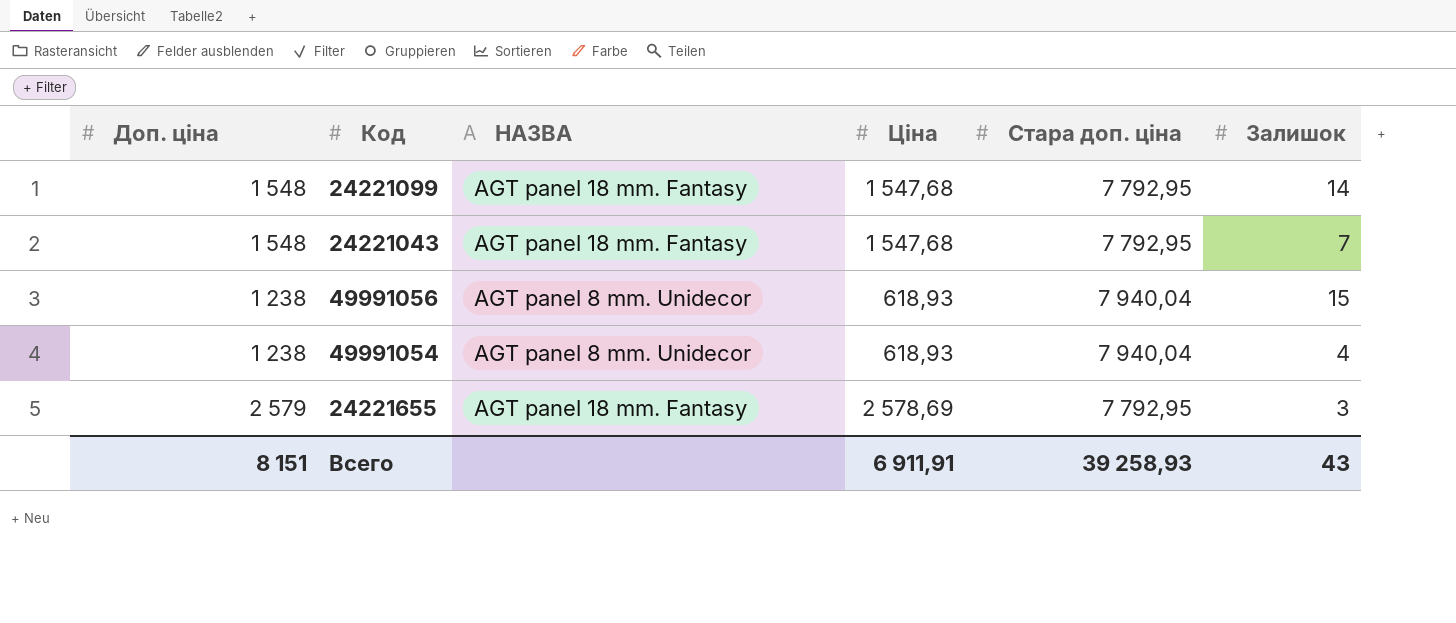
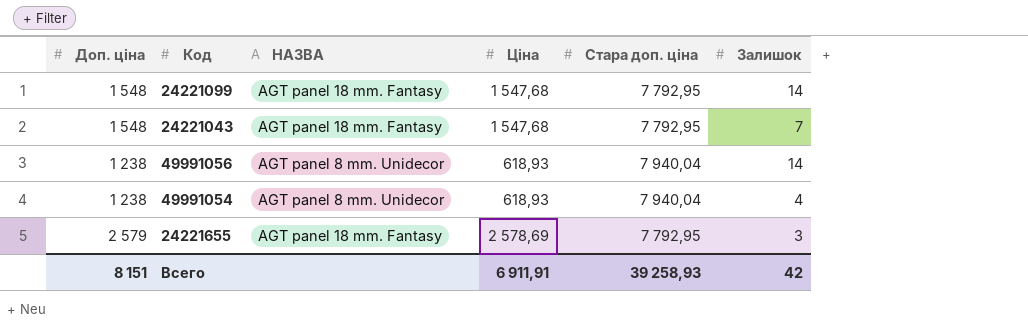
49991056 | Залишок: 15 -> 14
Всего | Залишок: 43 -> 42

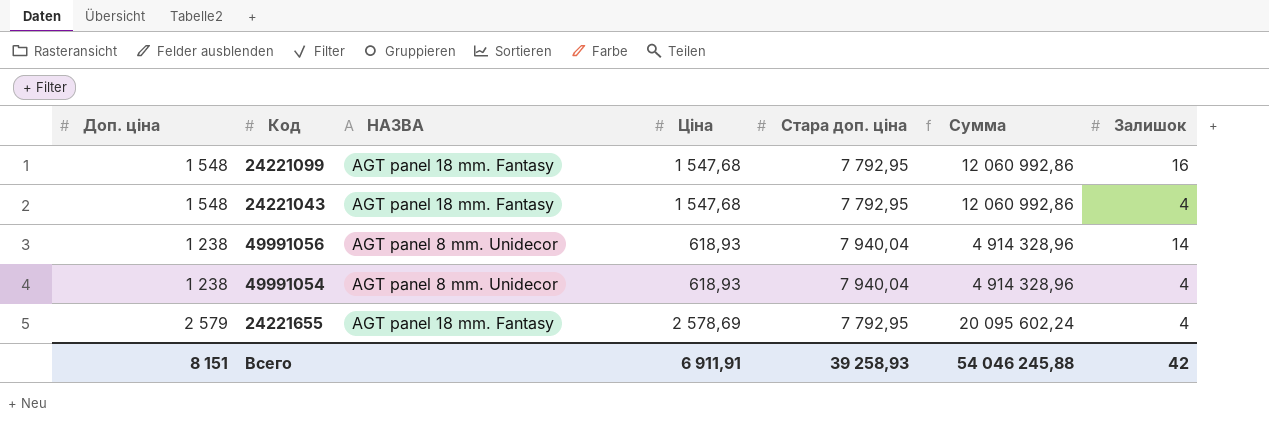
column Сумма | formula: none -> [Ціна] * [Стара доп. ціна]
24221099 | Залишок: 14 -> 16
24221043 | Залишок: 7 -> 4
24221655 | Залишок: 3 -> 4

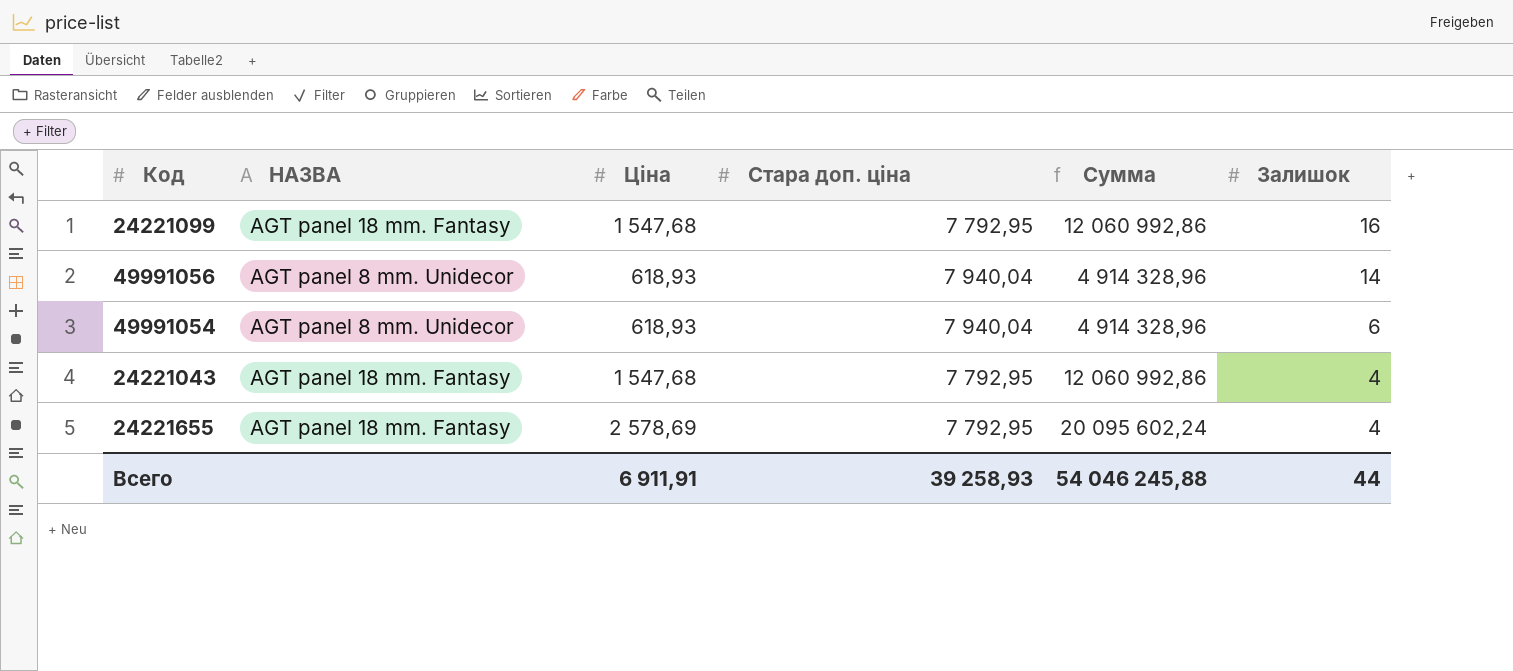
row order: none -> Залишок descending
column Доп. ціна | position: 1 -> none
49991054 | Залишок: 4 -> 6
Всего | Залишок: 42 -> 44

